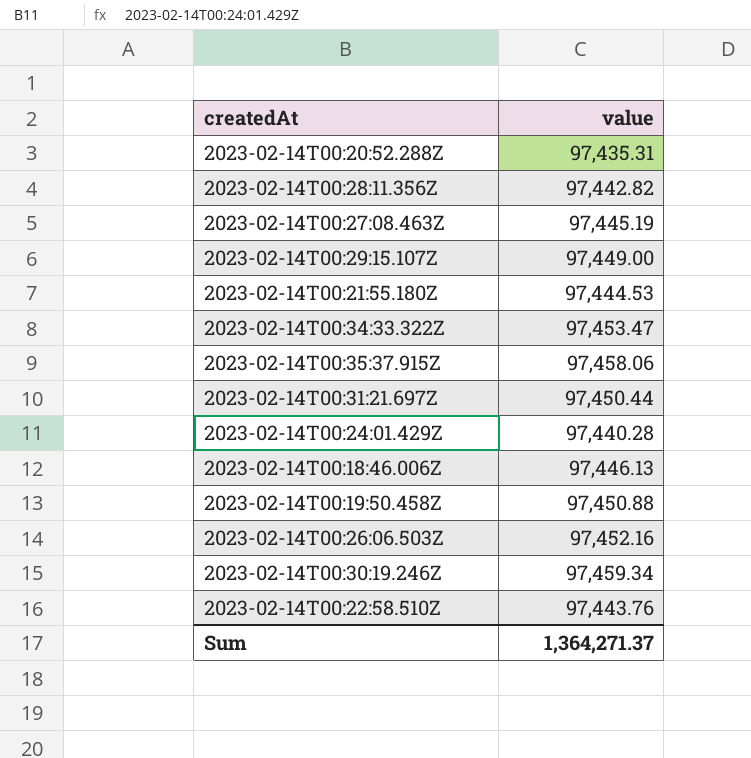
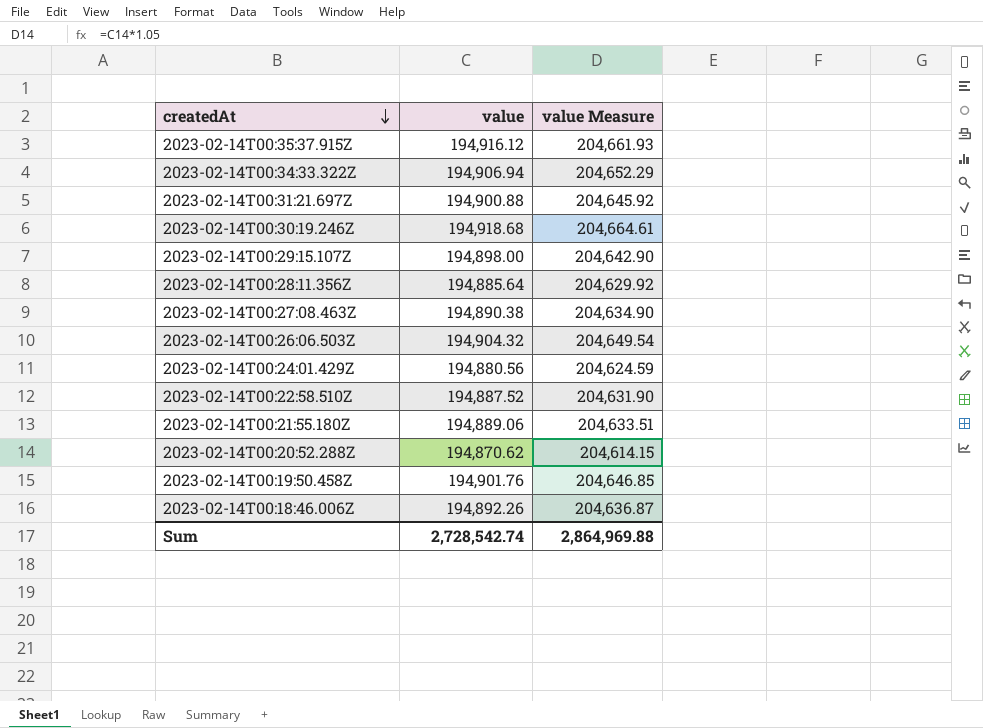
row order: none -> createdAt descending
column value Measure | formula: none -> [value] * 1.05
2023-02-14T00:35:37.915Z | value: 97,458.06 -> 194,916.12
2023-02-14T00:34:33.322Z | value: 97,453.47 -> 194,906.94
2023-02-14T00:31:21.697Z | value: 97,450.44 -> 194,900.88
2023-02-14T00:30:19.246Z | value: 97,459.34 -> 194,918.68
2023-02-14T00:29:15.107Z | value: 97,449.00 -> 194,898.00
2023-02-14T00:28:11.356Z | value: 97,442.82 -> 194,885.64
2023-02-14T00:27:08.463Z | value: 97,445.19 -> 194,890.38
2023-02-14T00:26:06.503Z | value: 97,452.16 -> 194,904.32
2023-02-14T00:24:01.429Z | value: 97,440.28 -> 194,880.56
2023-02-14T00:22:58.510Z | value: 97,443.76 -> 194,887.52
2023-02-14T00:21:55.180Z | value: 97,444.53 -> 194,889.06
2023-02-14T00:20:52.288Z | value: 97,435.31 -> 194,870.62
2023-02-14T00:19:50.458Z | value: 97,450.88 -> 194,901.76
2023-02-14T00:18:46.006Z | value: 97,446.13 -> 194,892.26
Sum | value: 1,364,271.37 -> 2,728,542.74

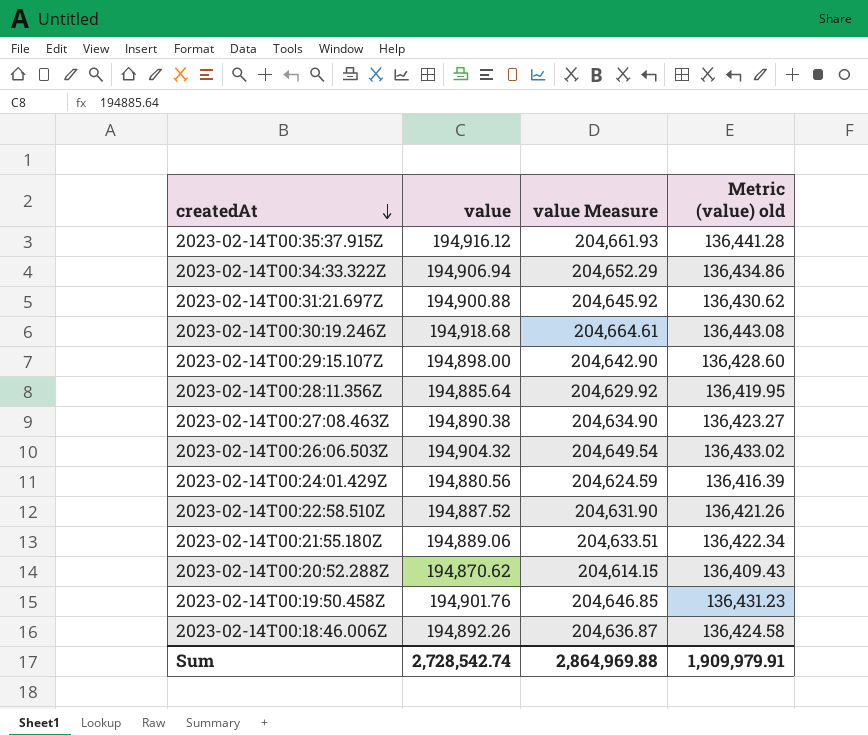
column Metric (value) old | formula: none -> [value] * 0.7

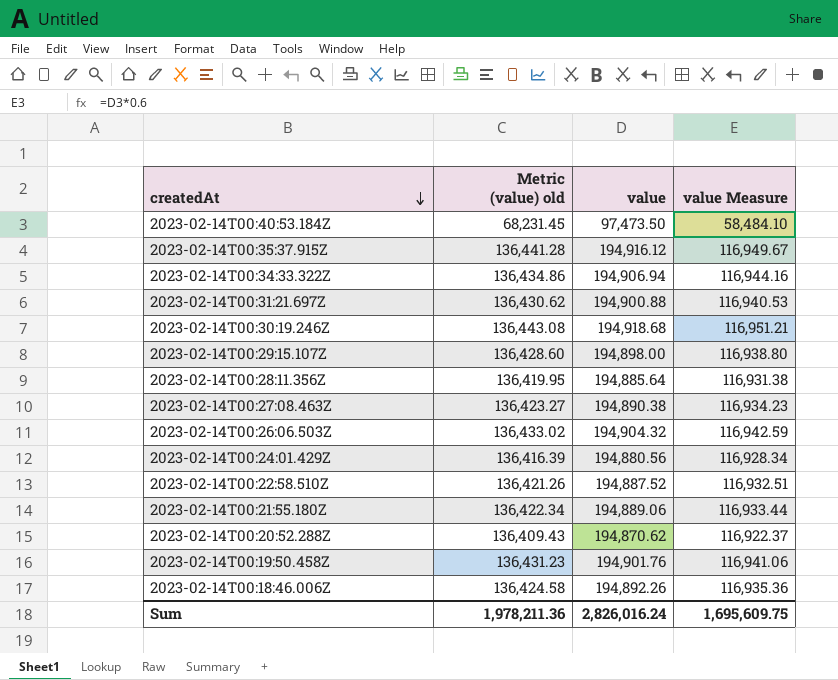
column Metric (value) old | position: 4 -> 2
column value Measure | formula: [value] * 1.05 -> [value] * 0.6
row 2023-02-14T00:40:53.184Z: none -> 68,231.45 | 97,473.50 | 58,484.10
Sum | Metric (value) old: 1,909,979.91 -> 1,978,211.36
Sum | value: 2,728,542.74 -> 2,826,016.24
Sum | value Measure: 2,864,969.88 -> 1,695,609.75

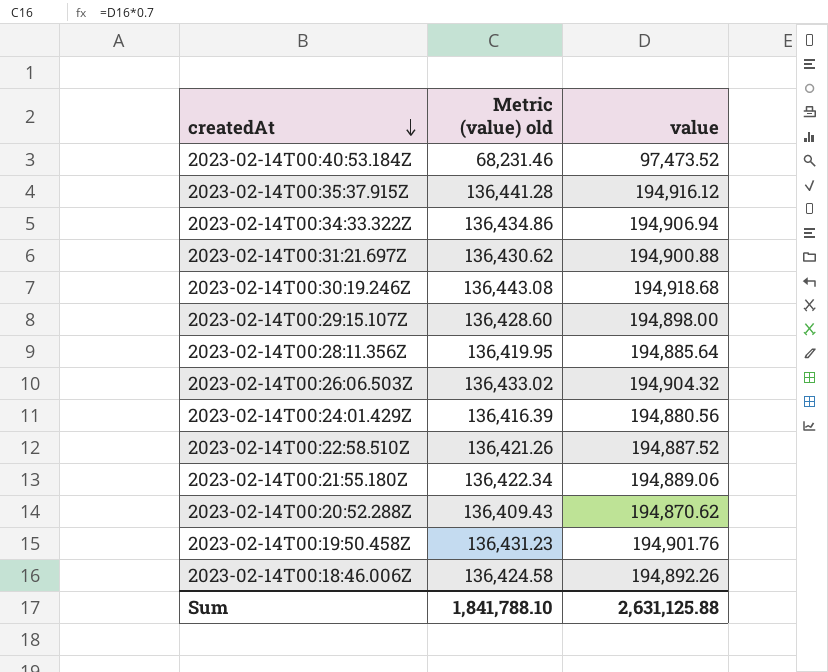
column value Measure | formula: [value] * 0.6 -> none
row 2023-02-14T00:27:08.463Z: 136,423.27 | 194,890.38 | 116,934.23 -> none
2023-02-14T00:40:53.184Z | Metric (value) old: 68,231.45 -> 68,231.46
2023-02-14T00:40:53.184Z | value: 97,473.50 -> 97,473.52
Sum | Metric (value) old: 1,978,211.36 -> 1,841,788.10
Sum | value: 2,826,016.24 -> 2,631,125.88

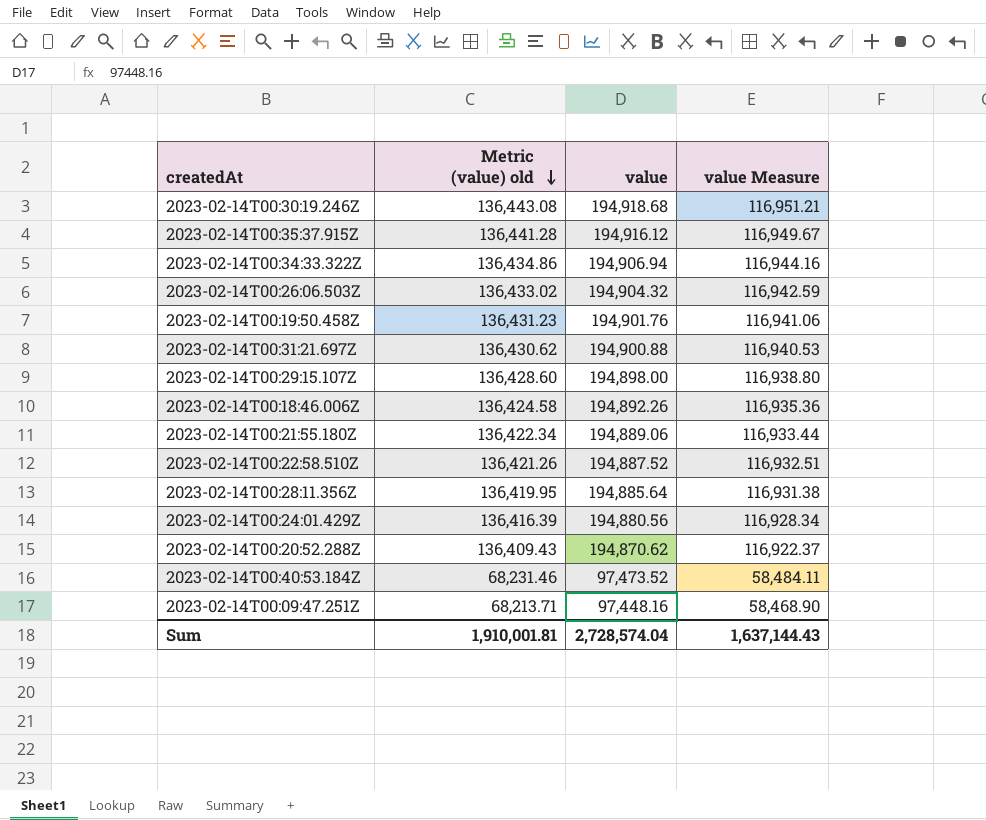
row order: createdAt descending -> Metric (value) old descending
column value Measure | formula: none -> [value] * 0.6
row 2023-02-14T00:09:47.251Z: none -> 68,213.71 | 97,448.16 | 58,468.90
Sum | Metric (value) old: 1,841,788.10 -> 1,910,001.81
Sum | value: 2,631,125.88 -> 2,728,574.04

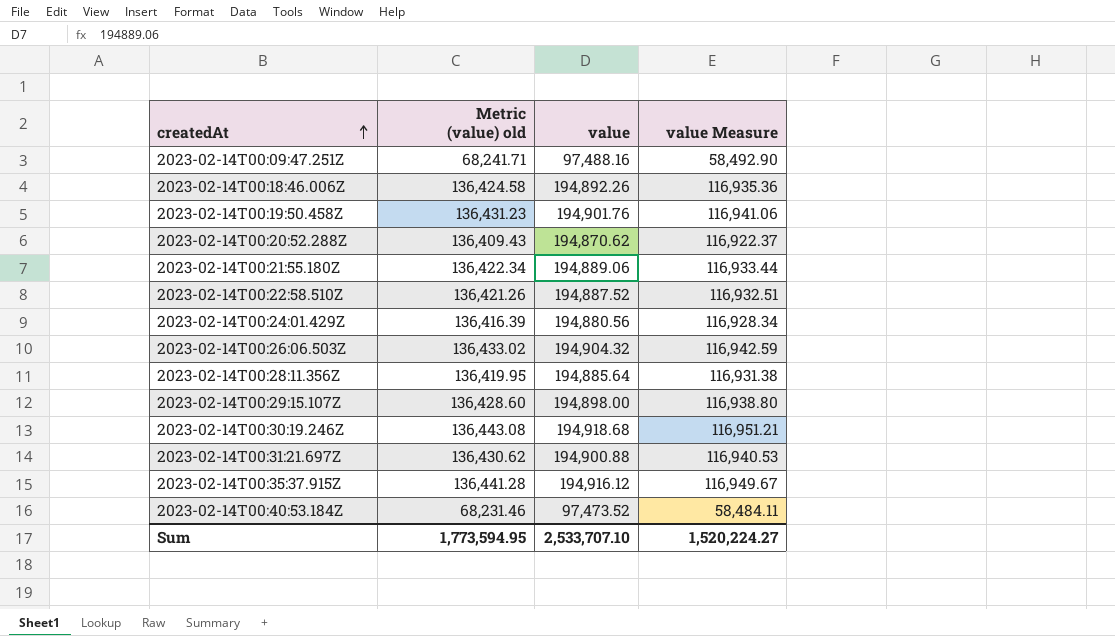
row order: Metric (value) old descending -> createdAt ascending
row 2023-02-14T00:34:33.322Z: 136,434.86 | 194,906.94 | 116,944.16 -> none
2023-02-14T00:09:47.251Z | Metric (value) old: 68,213.71 -> 68,241.71
2023-02-14T00:09:47.251Z | value: 97,448.16 -> 97,488.16
2023-02-14T00:09:47.251Z | value Measure: 58,468.90 -> 58,492.90
Sum | Metric (value) old: 1,910,001.81 -> 1,773,594.95
Sum | value: 2,728,574.04 -> 2,533,707.10
Sum | value Measure: 1,637,144.43 -> 1,520,224.27

